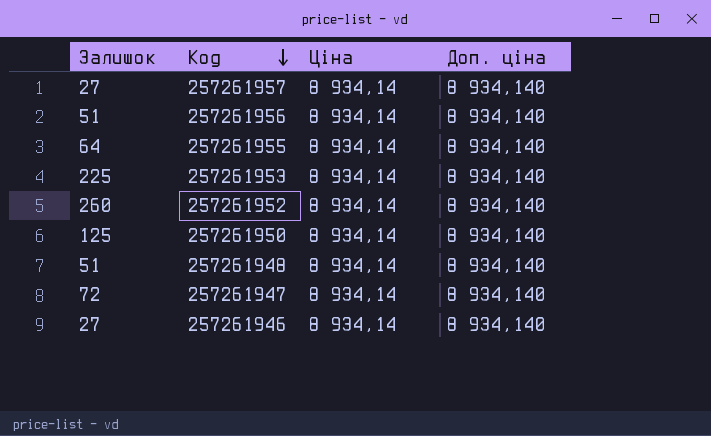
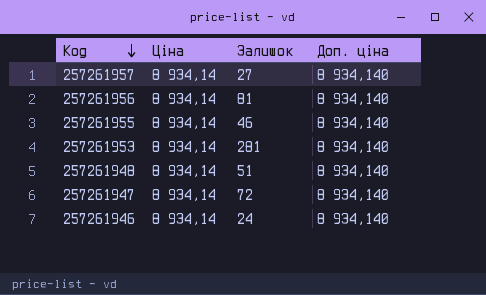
column Залишок | position: 1 -> 3
row 257261952: 260 | 8 934,14 | 8 934,140 -> none
row 257261950: 125 | 8 934,14 | 8 934,140 -> none
257261956 | Залишок: 51 -> 81
257261955 | Залишок: 64 -> 46
257261953 | Залишок: 225 -> 281
257261946 | Залишок: 27 -> 24

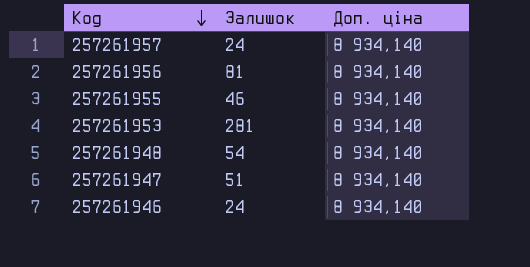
column Ціна | position: 2 -> none
257261957 | Залишок: 27 -> 24
257261948 | Залишок: 51 -> 54
257261947 | Залишок: 72 -> 51

